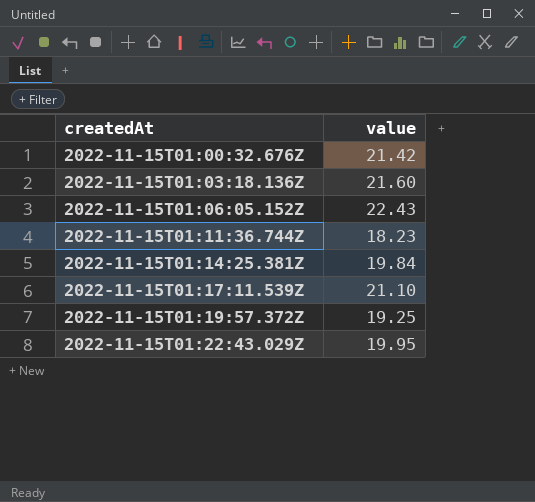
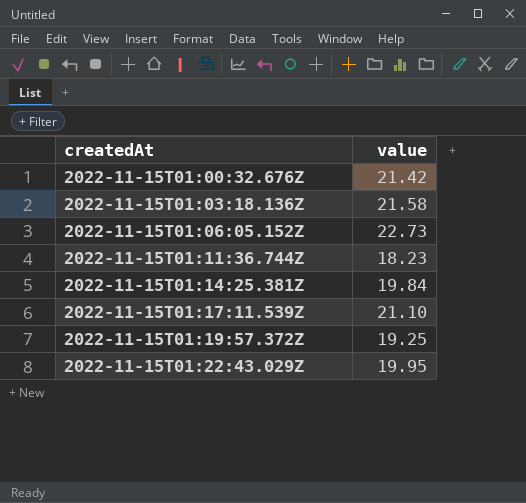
2022-11-15T01:03:18.136Z | value: 21.60 -> 21.58
2022-11-15T01:06:05.152Z | value: 22.43 -> 22.73

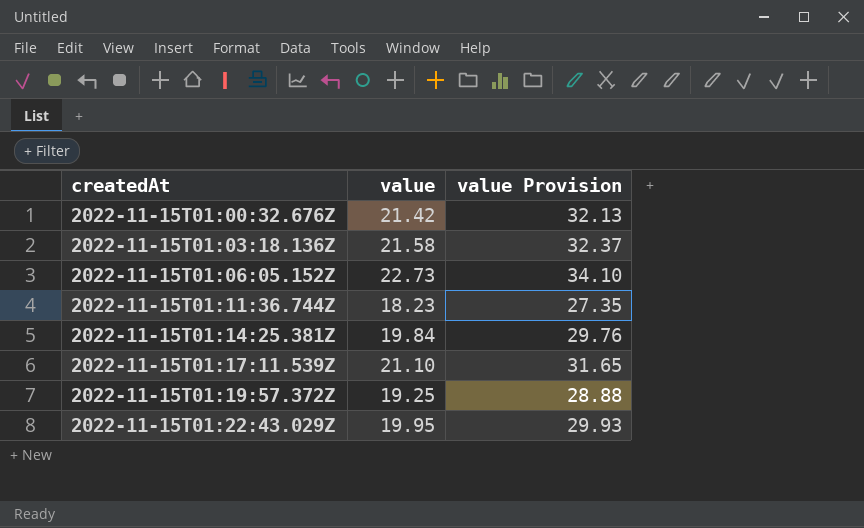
column value Provision | formula: none -> [value] * 1.5

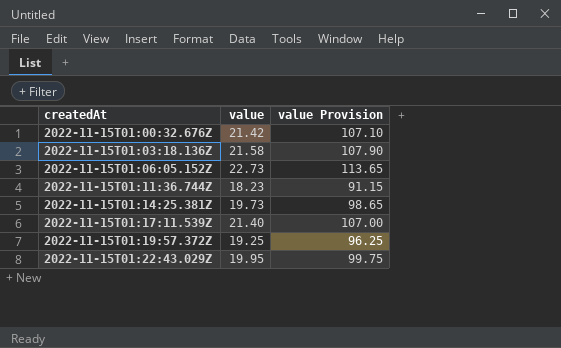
column value Provision | formula: [value] * 1.5 -> [value] * 5
2022-11-15T01:14:25.381Z | value: 19.84 -> 19.73
2022-11-15T01:17:11.539Z | value: 21.10 -> 21.40

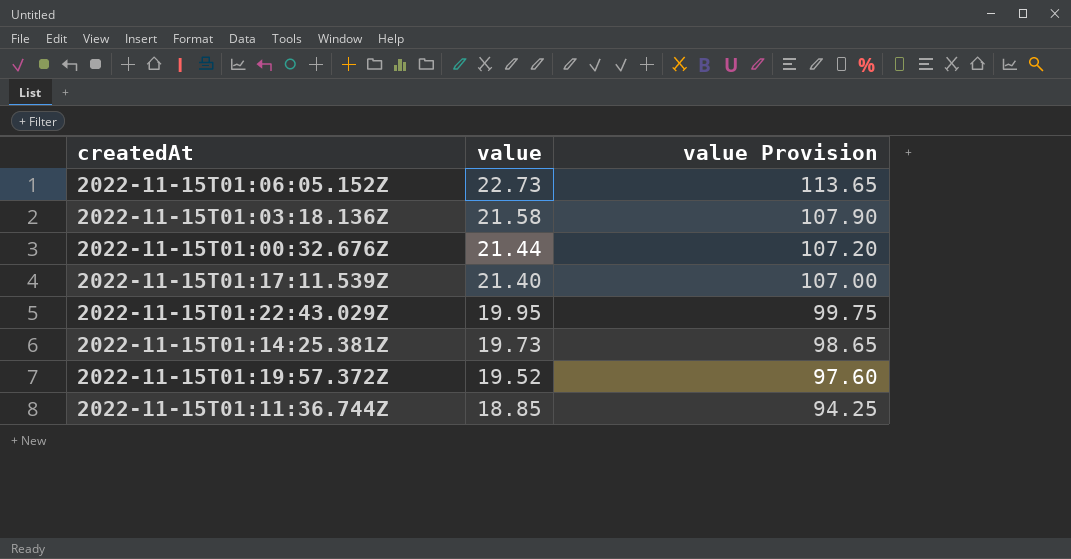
row order: createdAt ascending -> value descending
2022-11-15T01:00:32.676Z | value: 21.42 -> 21.44
2022-11-15T01:00:32.676Z | value Provision: 107.10 -> 107.20
2022-11-15T01:19:57.372Z | value: 19.25 -> 19.52
2022-11-15T01:19:57.372Z | value Provision: 96.25 -> 97.60
2022-11-15T01:11:36.744Z | value: 18.23 -> 18.85
2022-11-15T01:11:36.744Z | value Provision: 91.15 -> 94.25

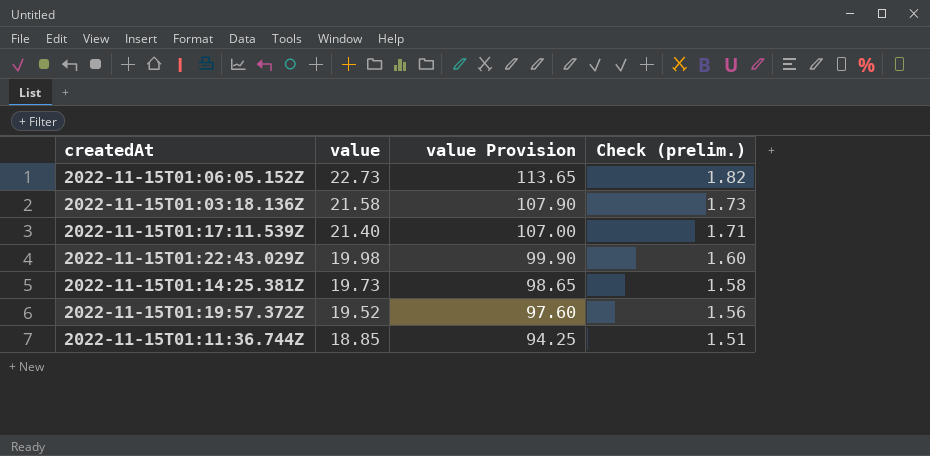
column Check (prelim.) | formula: none -> [value] * 0.08
row 2022-11-15T01:00:32.676Z: 21.44 | 107.20 -> none
2022-11-15T01:22:43.029Z | value: 19.95 -> 19.98
2022-11-15T01:22:43.029Z | value Provision: 99.75 -> 99.90

